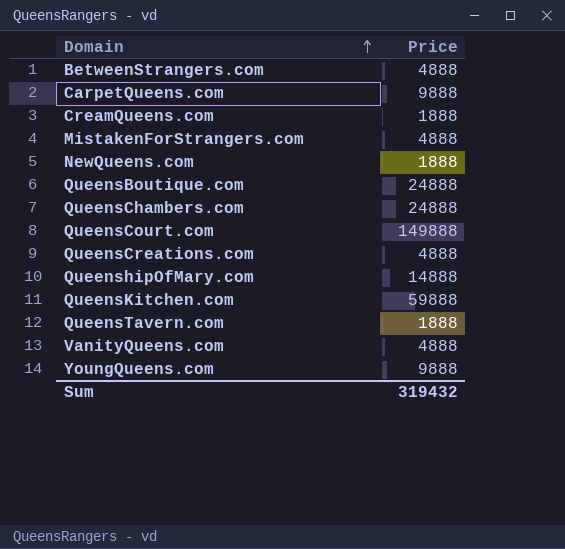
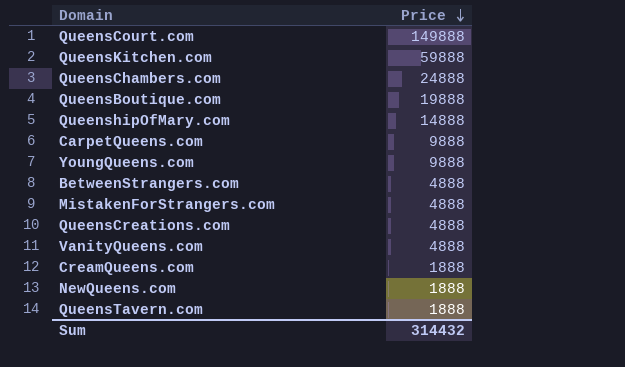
row order: Domain ascending -> Price descending
QueensBoutique.com | Price: 24888 -> 19888
Sum | Price: 319432 -> 314432

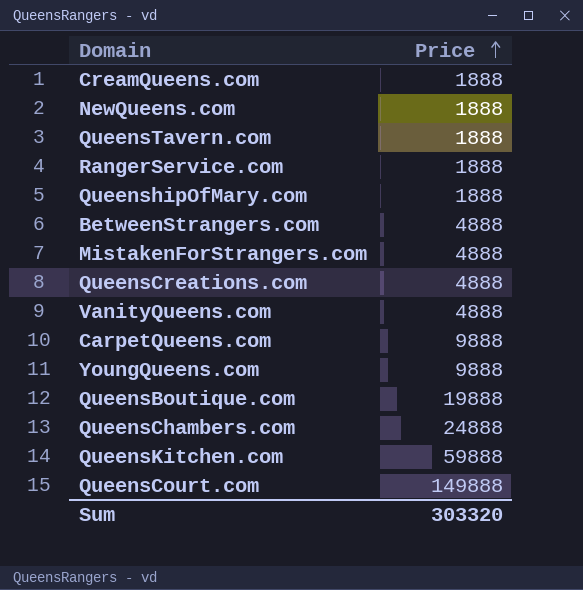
row order: Price descending -> Price ascending
row RangerService.com: none -> 1888
QueenshipOfMary.com | Price: 14888 -> 1888
Sum | Price: 314432 -> 303320

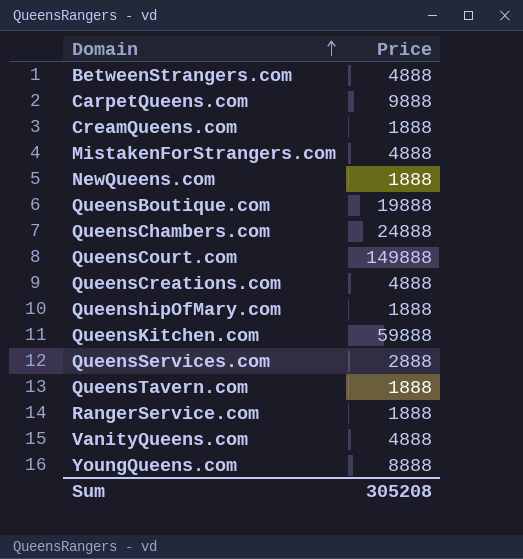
row order: Price ascending -> Domain ascending
row QueensServices.com: none -> 2888
YoungQueens.com | Price: 9888 -> 8888
Sum | Price: 303320 -> 305208

